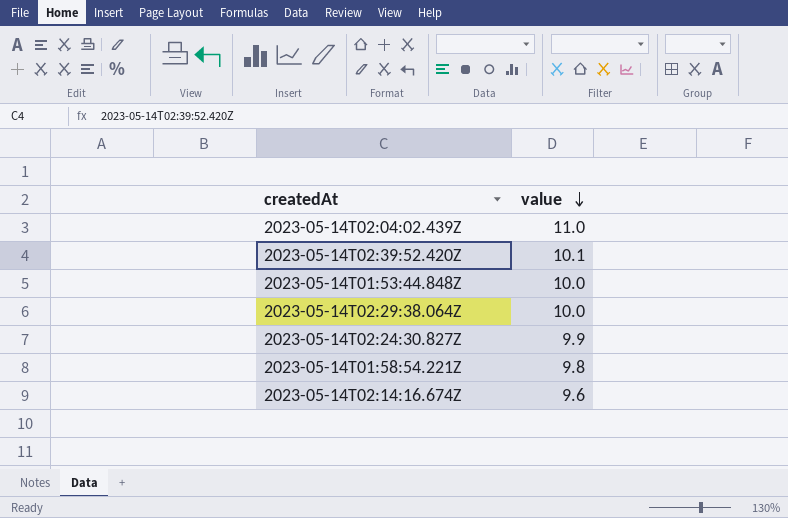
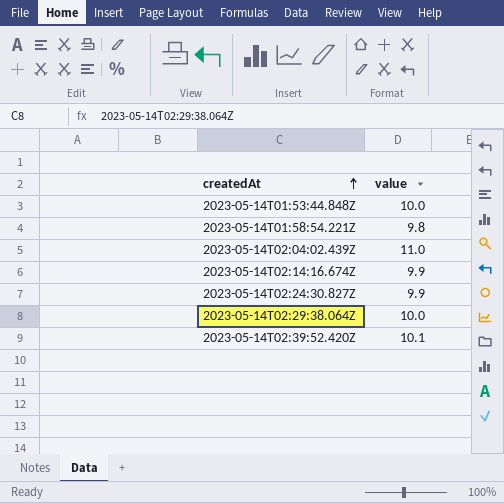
row order: value descending -> createdAt ascending
2023-05-14T02:14:16.674Z | value: 9.6 -> 9.9

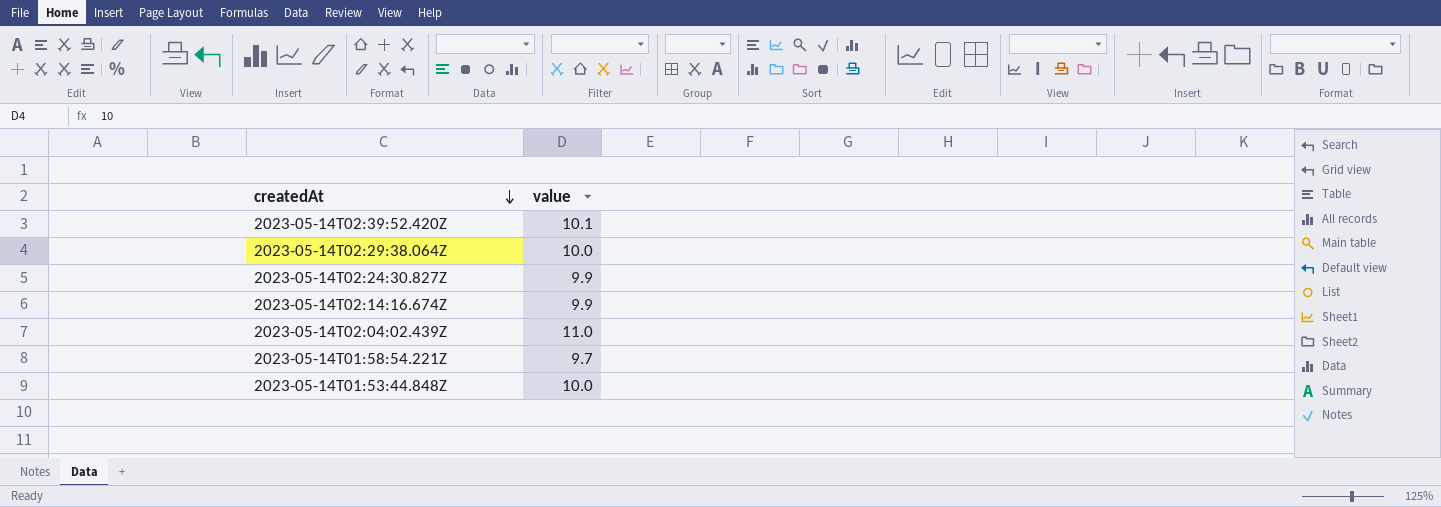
row order: createdAt ascending -> createdAt descending
2023-05-14T01:58:54.221Z | value: 9.8 -> 9.7

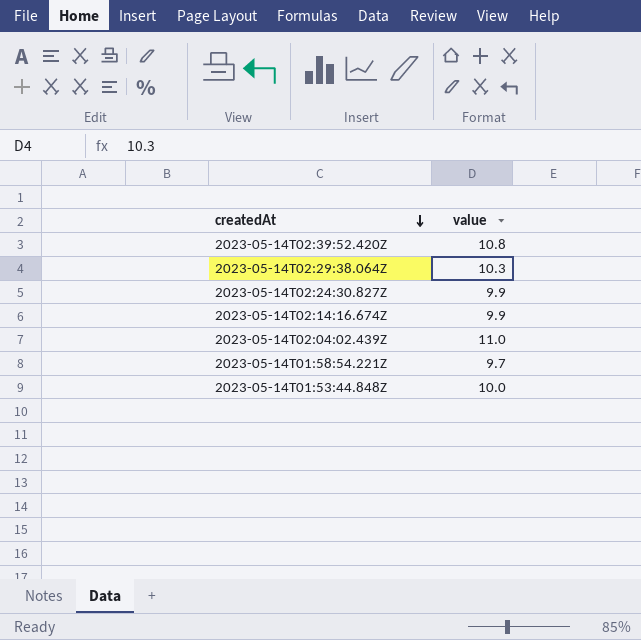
2023-05-14T02:39:52.420Z | value: 10.1 -> 10.8
2023-05-14T02:29:38.064Z | value: 10.0 -> 10.3

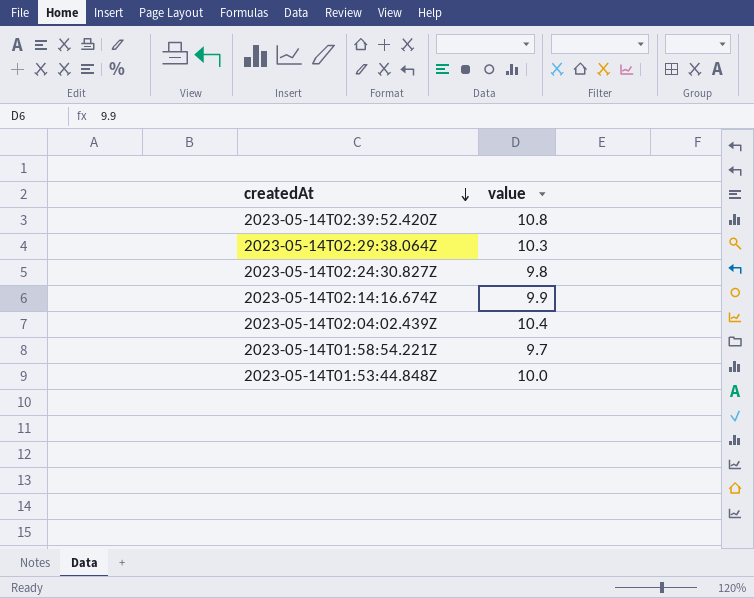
2023-05-14T02:24:30.827Z | value: 9.9 -> 9.8
2023-05-14T02:04:02.439Z | value: 11.0 -> 10.4

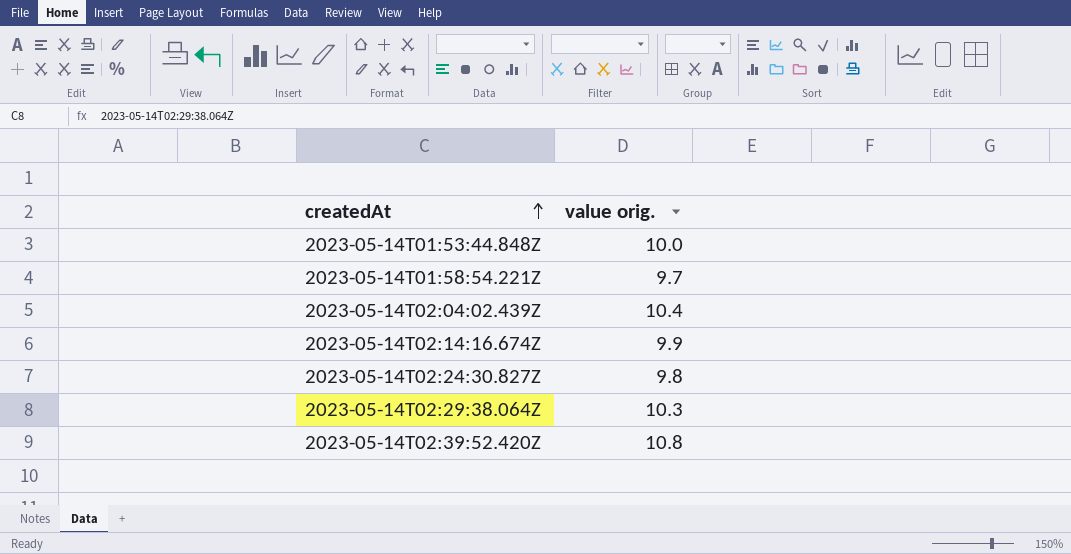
row order: createdAt descending -> createdAt ascending
column name: value -> value orig.

